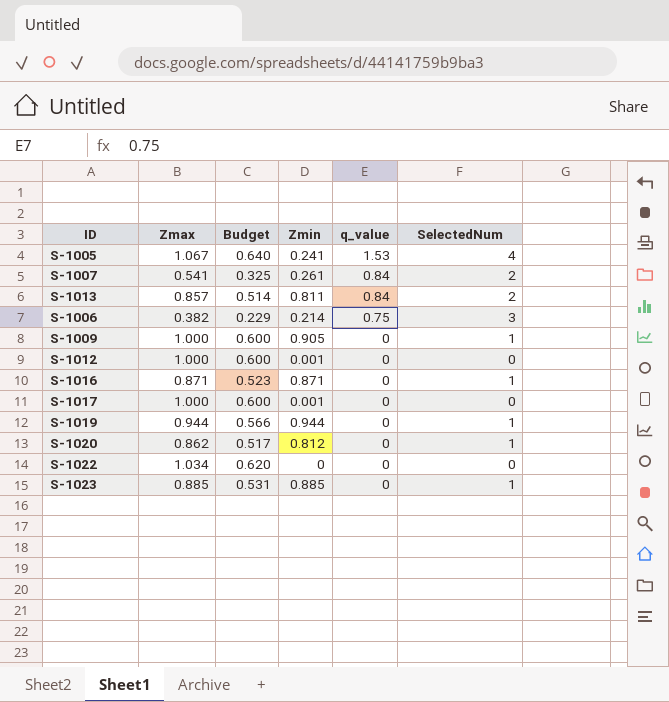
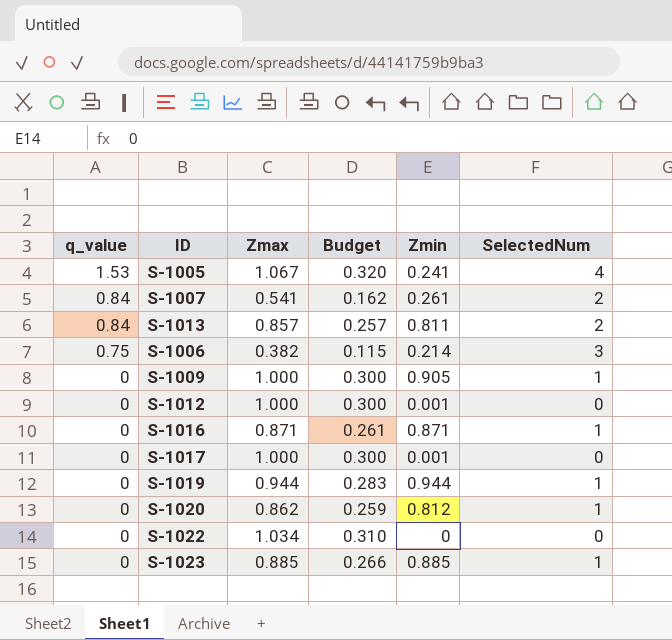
column q_value | position: 5 -> 1
column Budget | formula: [Zmax] * 0.6 -> [Zmax] * 0.3

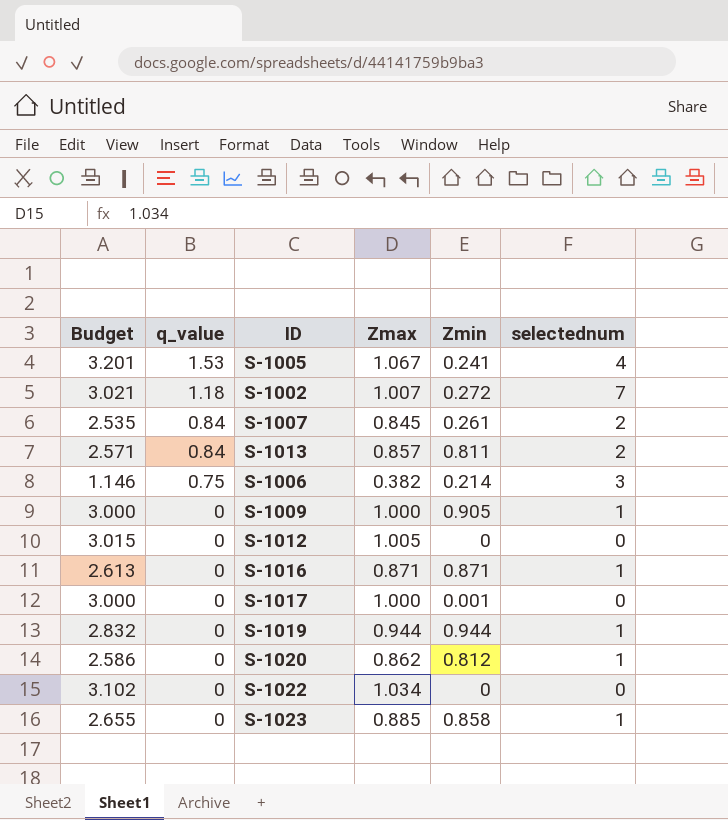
column Budget | formula: [Zmax] * 0.3 -> [Zmax] * 3
column Budget | position: 4 -> 1
column name: SelectedNum -> selectednum
row S-1002: none -> 3.021 | 1.18 | 1.007 | 0.272 | 7
S-1007 | Zmax: 0.541 -> 0.845
S-1012 | Zmax: 1.000 -> 1.005
S-1012 | Zmin: 0.001 -> 0
S-1023 | Zmin: 0.885 -> 0.858

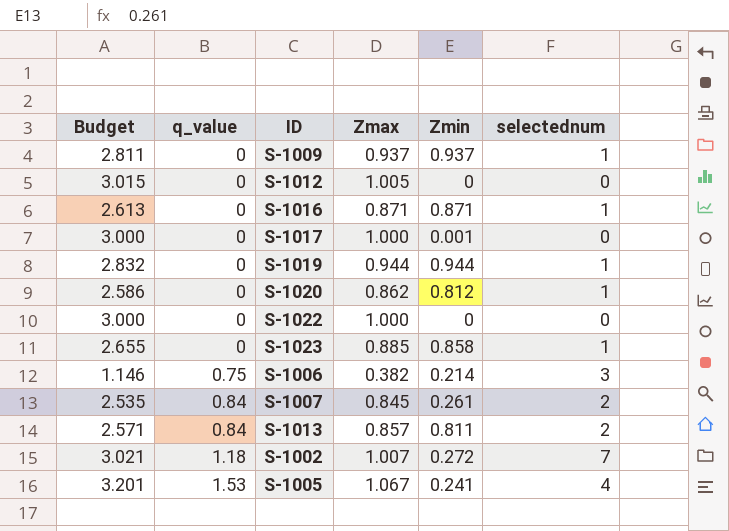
row order: q_value descending -> q_value ascending
S-1009 | Budget: 3.000 -> 2.811
S-1009 | Zmax: 1.000 -> 0.937
S-1009 | Zmin: 0.905 -> 0.937
S-1022 | Budget: 3.102 -> 3.000
S-1022 | Zmax: 1.034 -> 1.000

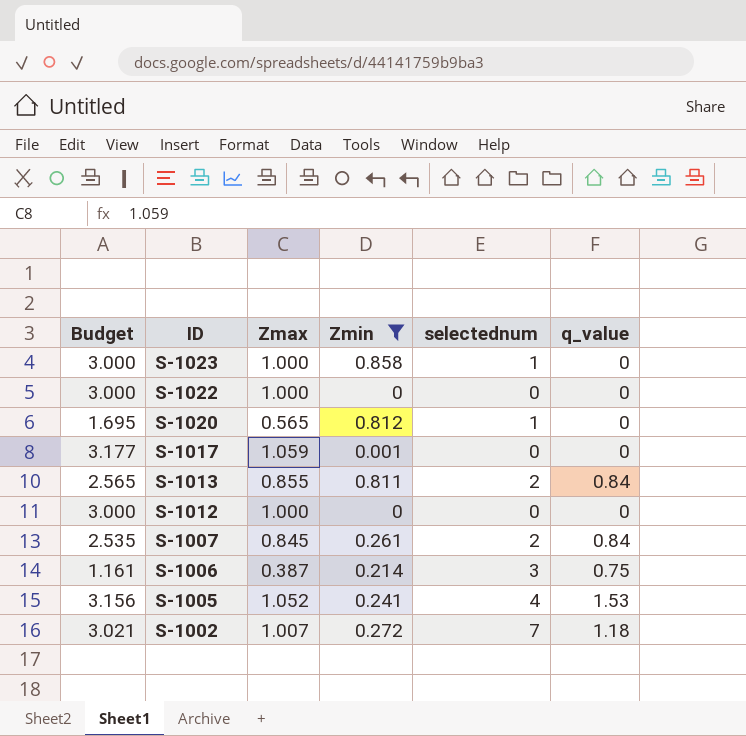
filter: none -> Zmin <= 0.858
row order: q_value ascending -> ID descending
column q_value | position: 2 -> 6
S-1023 | Budget: 2.655 -> 3.000
S-1023 | Zmax: 0.885 -> 1.000
S-1020 | Budget: 2.586 -> 1.695
S-1020 | Zmax: 0.862 -> 0.565
S-1017 | Budget: 3.000 -> 3.177
S-1017 | Zmax: 1.000 -> 1.059
S-1013 | Budget: 2.571 -> 2.565
S-1013 | Zmax: 0.857 -> 0.855
S-1012 | Budget: 3.015 -> 3.000
S-1012 | Zmax: 1.005 -> 1.000
S-1006 | Budget: 1.146 -> 1.161
S-1006 | Zmax: 0.382 -> 0.387
S-1005 | Budget: 3.201 -> 3.156
S-1005 | Zmax: 1.067 -> 1.052

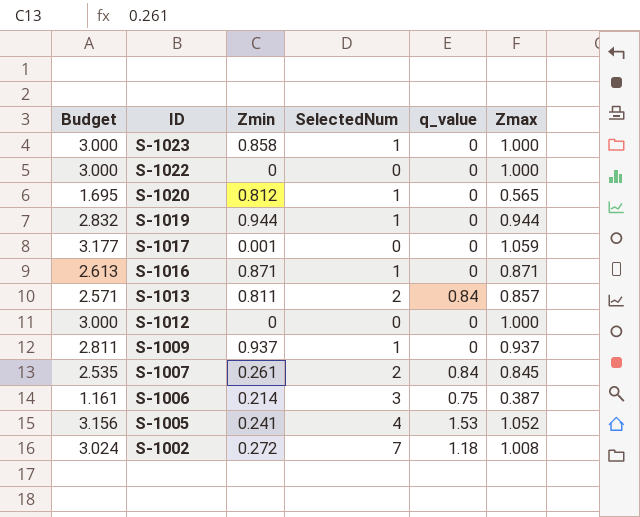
filter: Zmin <= 0.858 -> none
column name: selectednum -> SelectedNum
column Zmax | position: 3 -> 6
S-1013 | Budget: 2.565 -> 2.571
S-1013 | Zmax: 0.855 -> 0.857
S-1002 | Budget: 3.021 -> 3.024
S-1002 | Zmax: 1.007 -> 1.008

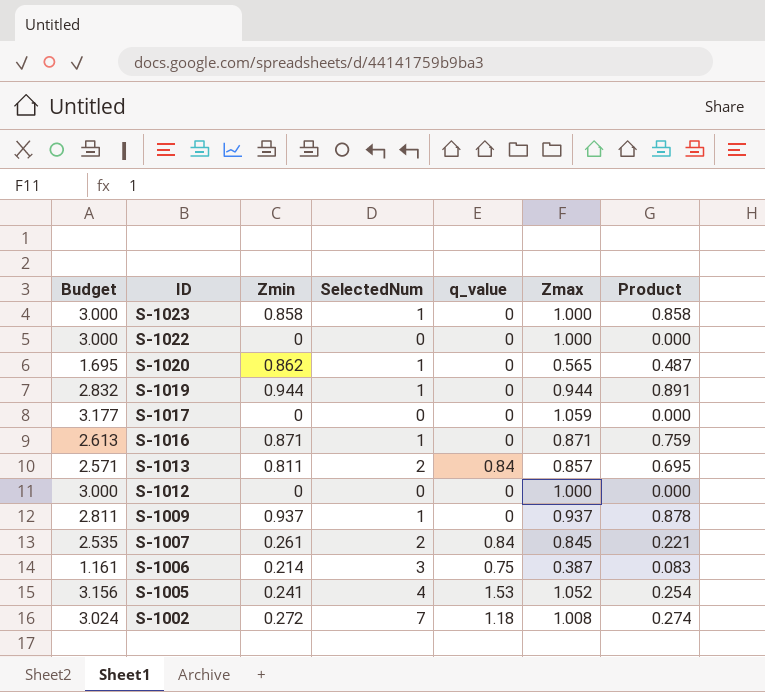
column Product | formula: none -> [Zmin] * [Zmax]
S-1020 | Zmin: 0.812 -> 0.862
S-1017 | Zmin: 0.001 -> 0

